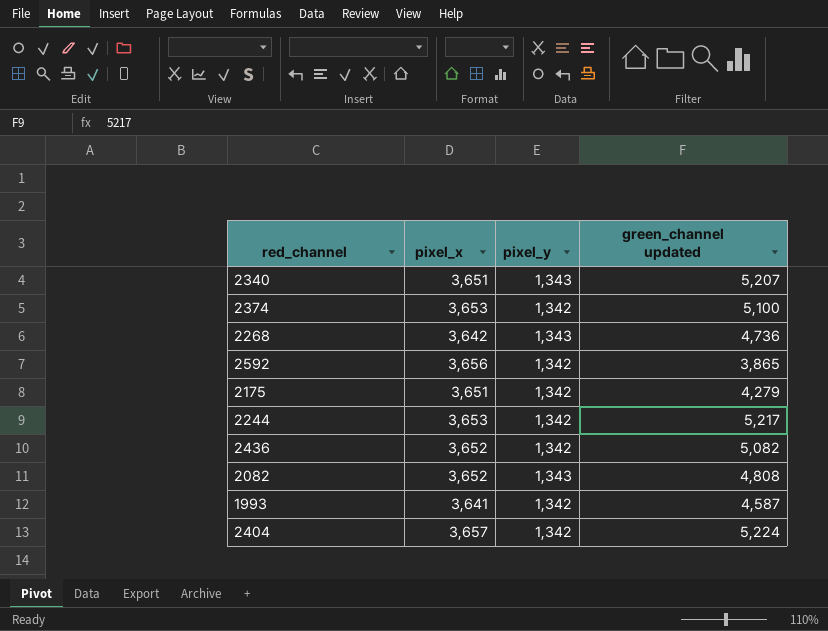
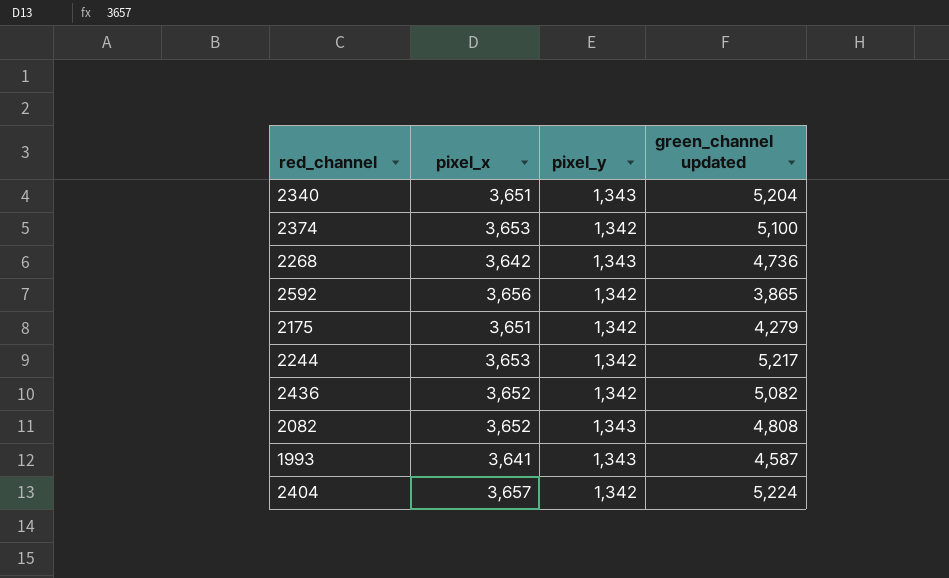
2340 | green_channel updated: 5,207 -> 5,204
1993 | pixel_y: 1,342 -> 1,343

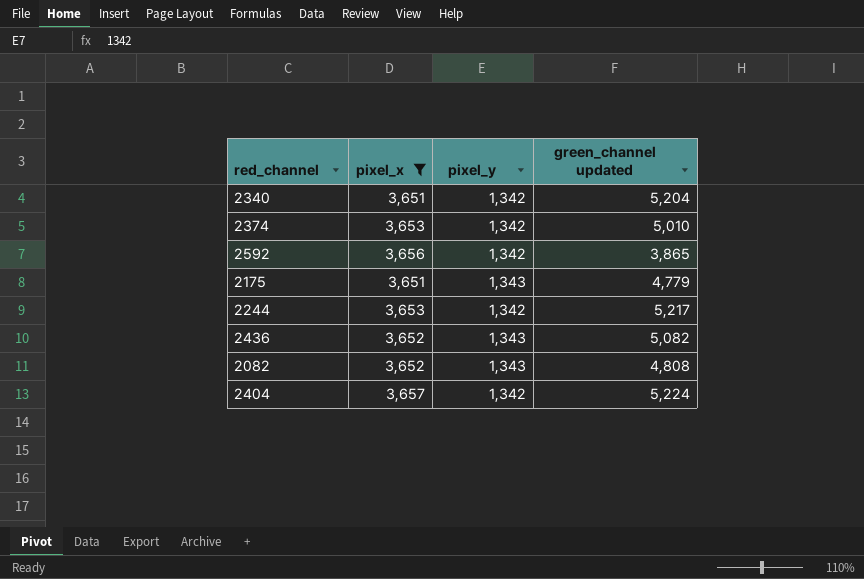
filter: none -> pixel_x >= 3,651
2340 | pixel_y: 1,343 -> 1,342
2374 | green_channel updated: 5,100 -> 5,010
2175 | pixel_y: 1,342 -> 1,343
2175 | green_channel updated: 4,279 -> 4,779
2436 | pixel_y: 1,342 -> 1,343

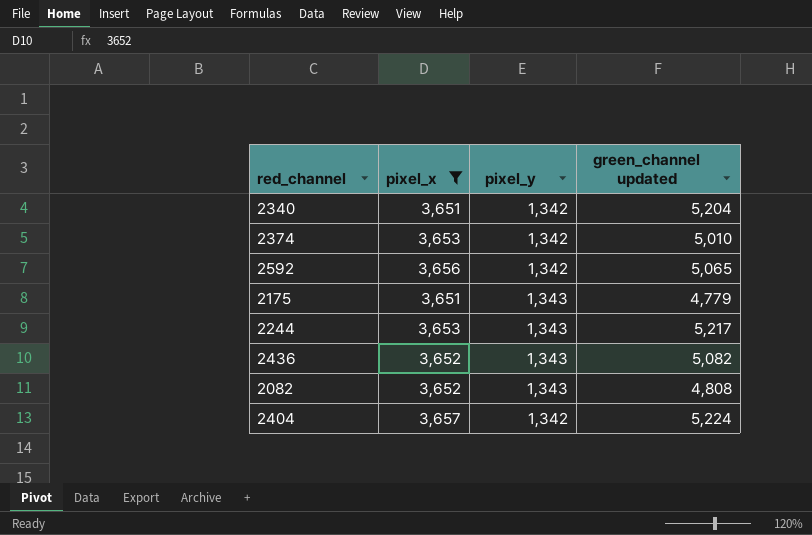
2592 | green_channel updated: 3,865 -> 5,065
2244 | pixel_y: 1,342 -> 1,343

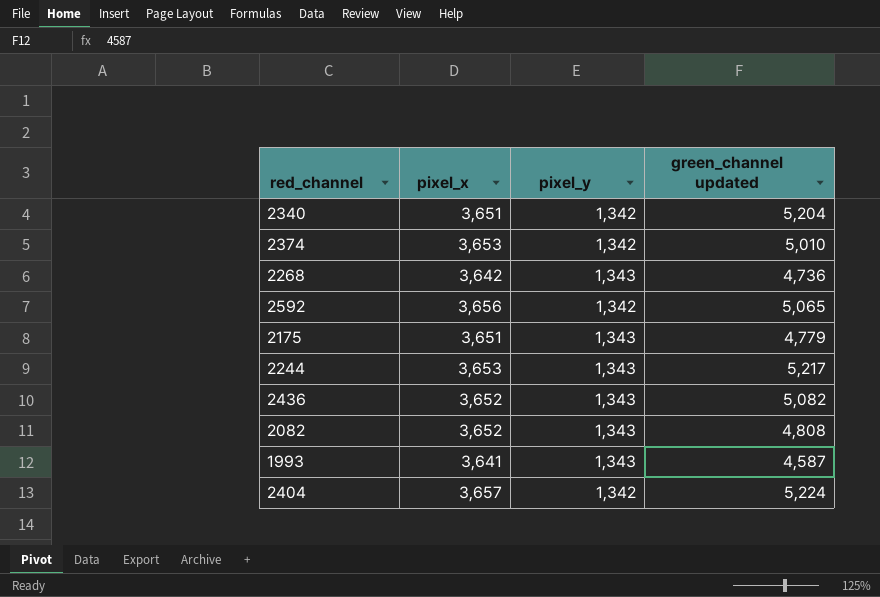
filter: pixel_x >= 3,651 -> none

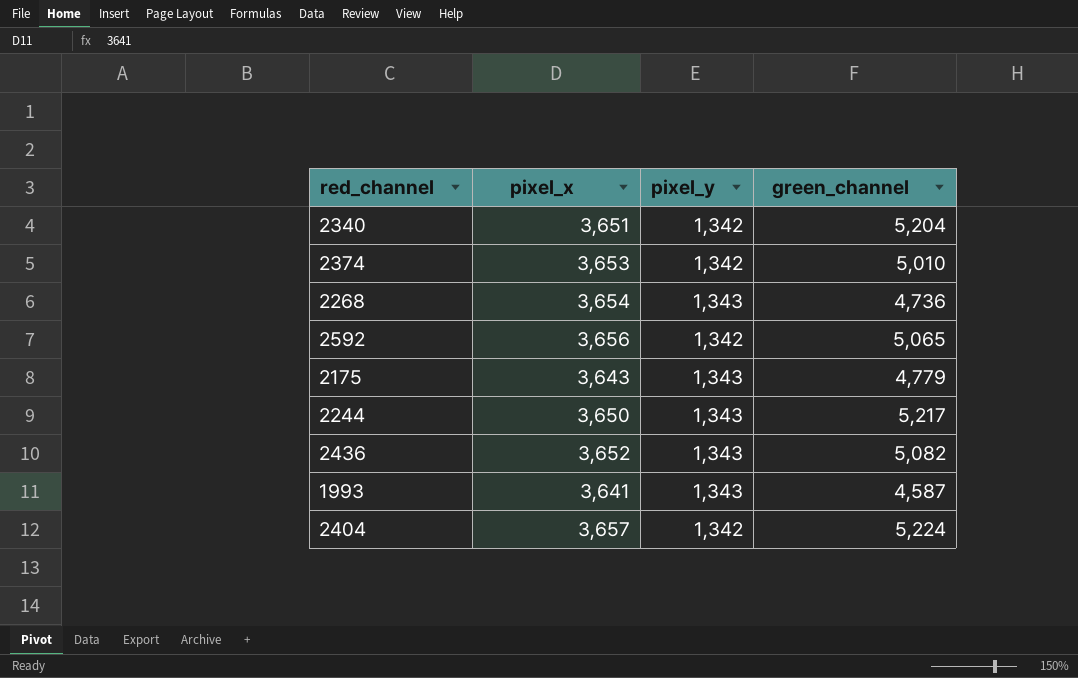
column name: green_channel updated -> green_channel
row 2082: 3,652 | 1,343 | 4,808 -> none
2268 | pixel_x: 3,642 -> 3,654
2175 | pixel_x: 3,651 -> 3,643
2244 | pixel_x: 3,653 -> 3,650

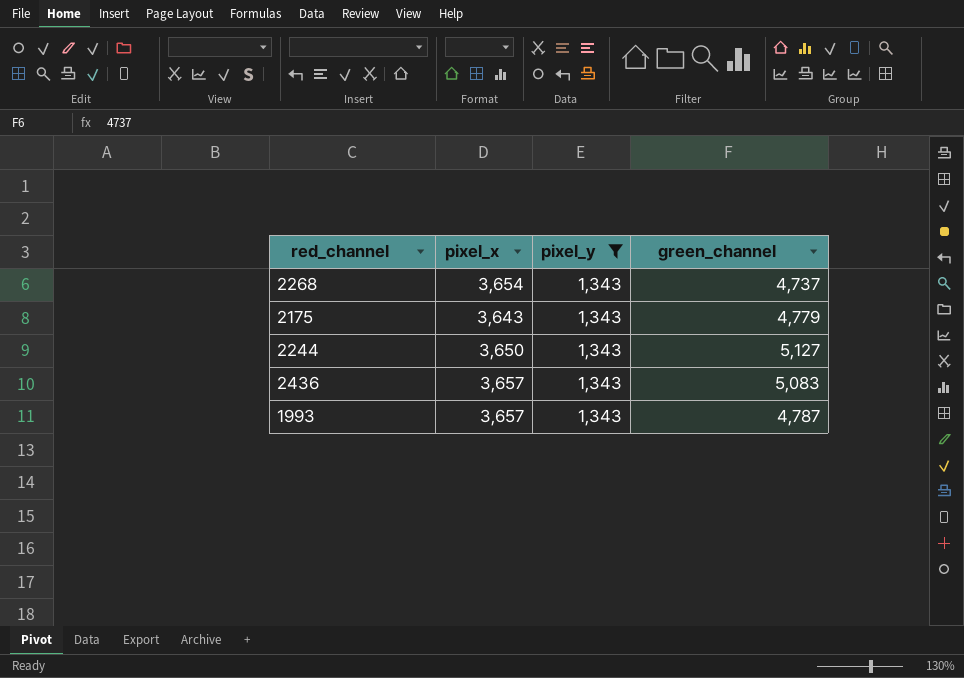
filter: none -> pixel_y = 1,343
2268 | green_channel: 4,736 -> 4,737
2244 | green_channel: 5,217 -> 5,127
2436 | pixel_x: 3,652 -> 3,657
2436 | green_channel: 5,082 -> 5,083
1993 | pixel_x: 3,641 -> 3,657
1993 | green_channel: 4,587 -> 4,787

